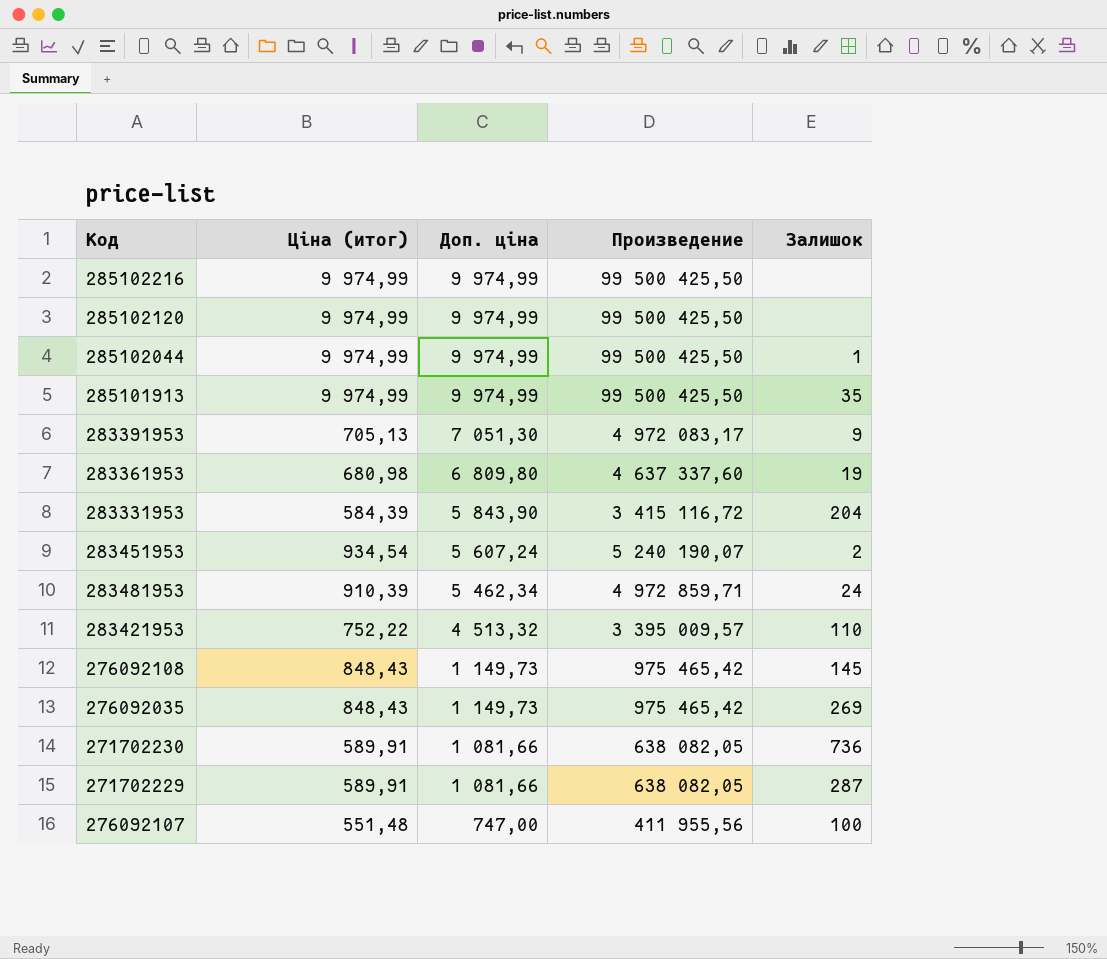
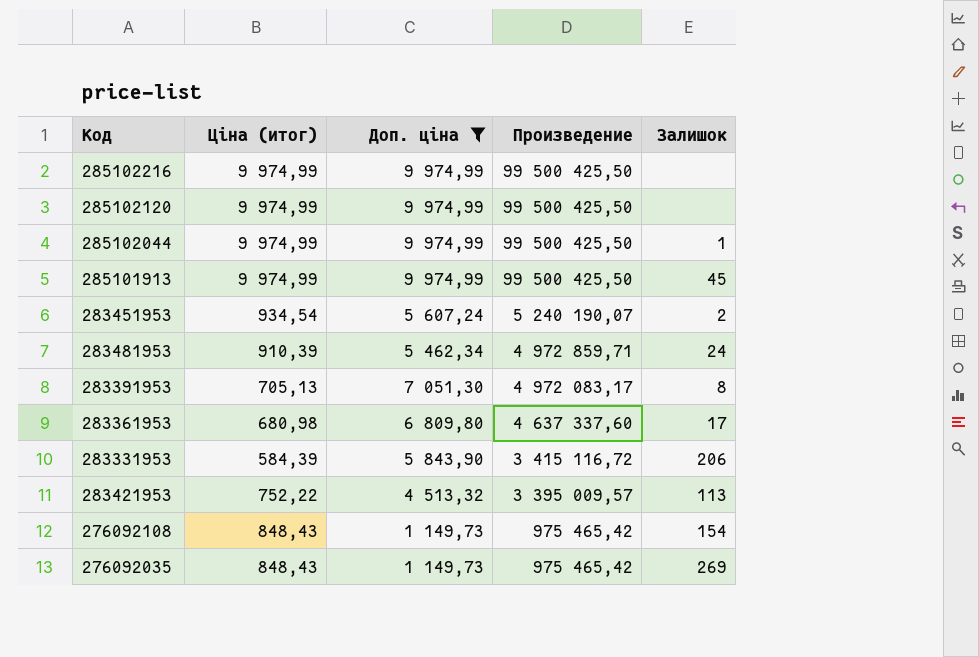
filter: none -> Доп. ціна >= 1 149,73
row order: Доп. ціна descending -> Произведение descending
285101913 | Залишок: 35 -> 45
283391953 | Залишок: 9 -> 8
283361953 | Залишок: 19 -> 17
283331953 | Залишок: 204 -> 206
283421953 | Залишок: 110 -> 113
276092108 | Залишок: 145 -> 154

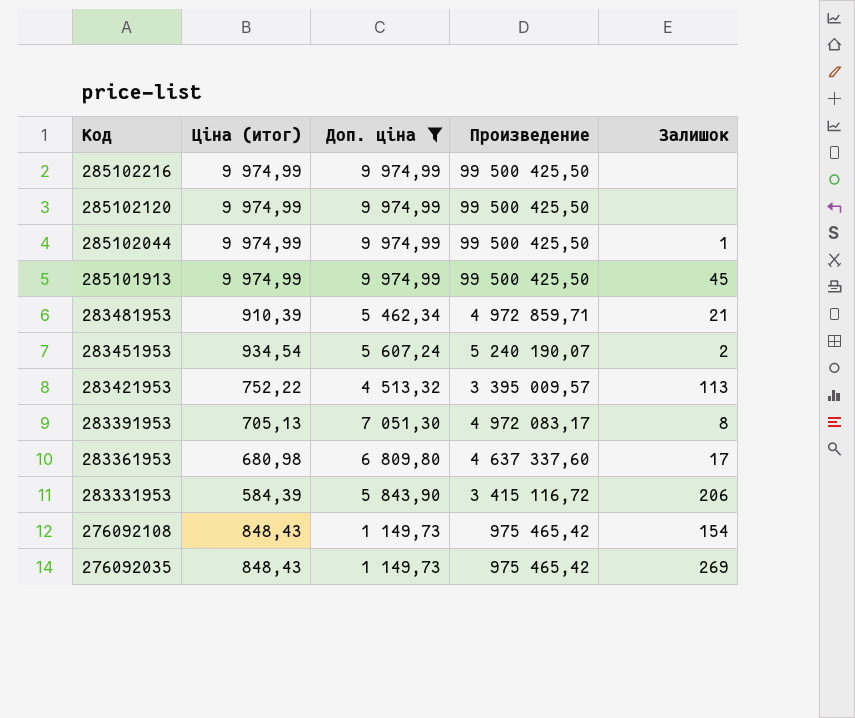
row order: Произведение descending -> Код descending
283481953 | Залишок: 24 -> 21

